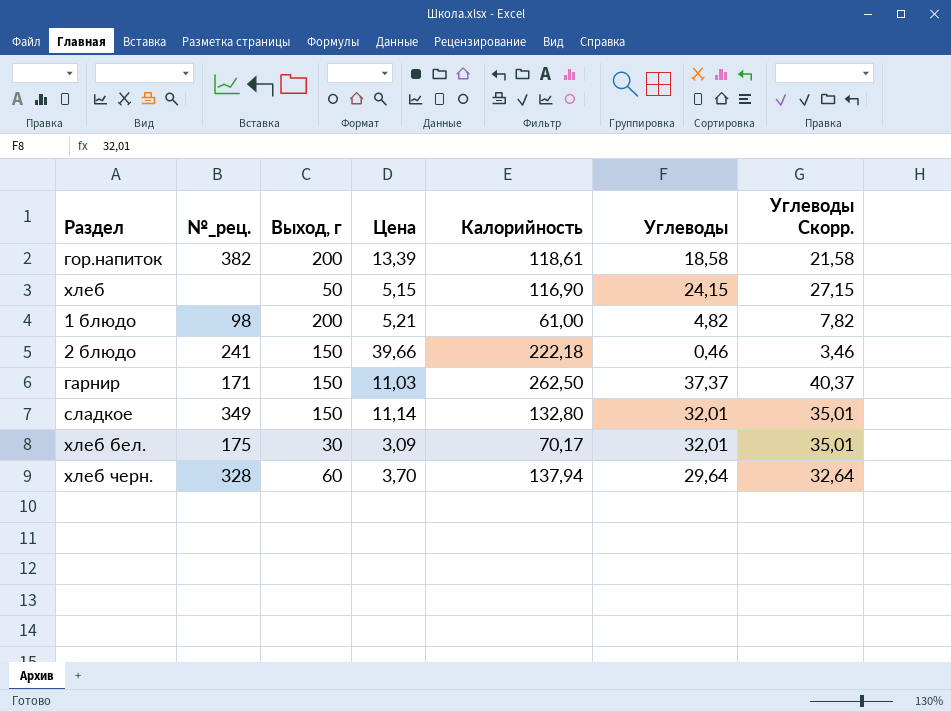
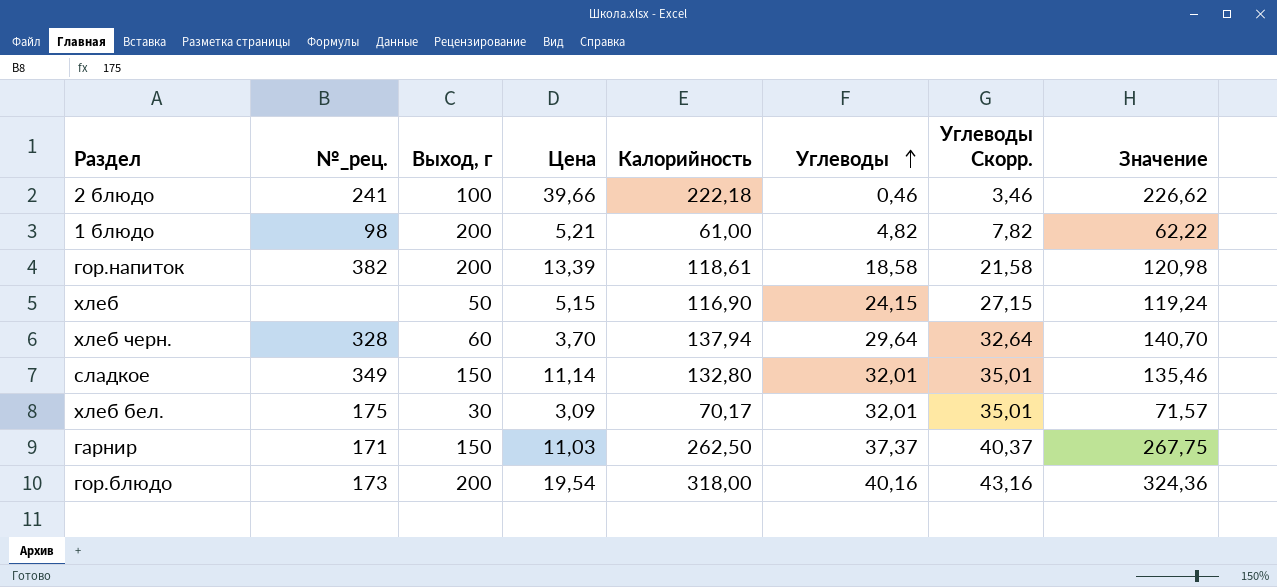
row order: none -> Углеводы ascending
column Значение | formula: none -> [Калорийность] * 1,02
2 блюдо | Выход, г: 150 -> 100
row гор.блюдо: none -> 173 | 200 | 19,54 | 318,00 | 40,16 | 43,16 | 324,36

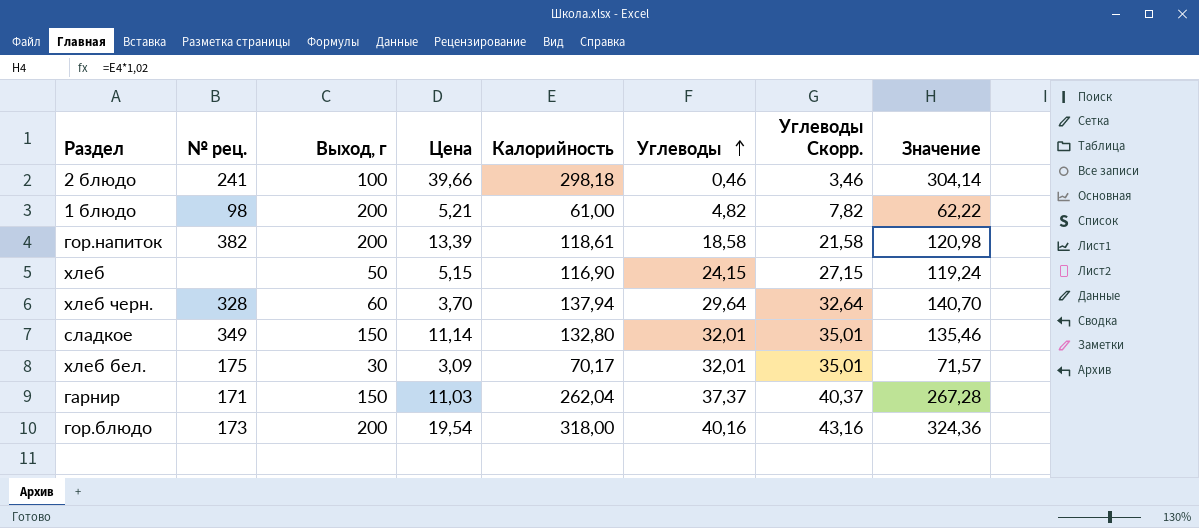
column name: №_рец. -> № рец.
2 блюдо | Калорийность: 222,18 -> 298,18
2 блюдо | Значение: 226,62 -> 304,14
гарнир | Калорийность: 262,50 -> 262,04
гарнир | Значение: 267,75 -> 267,28

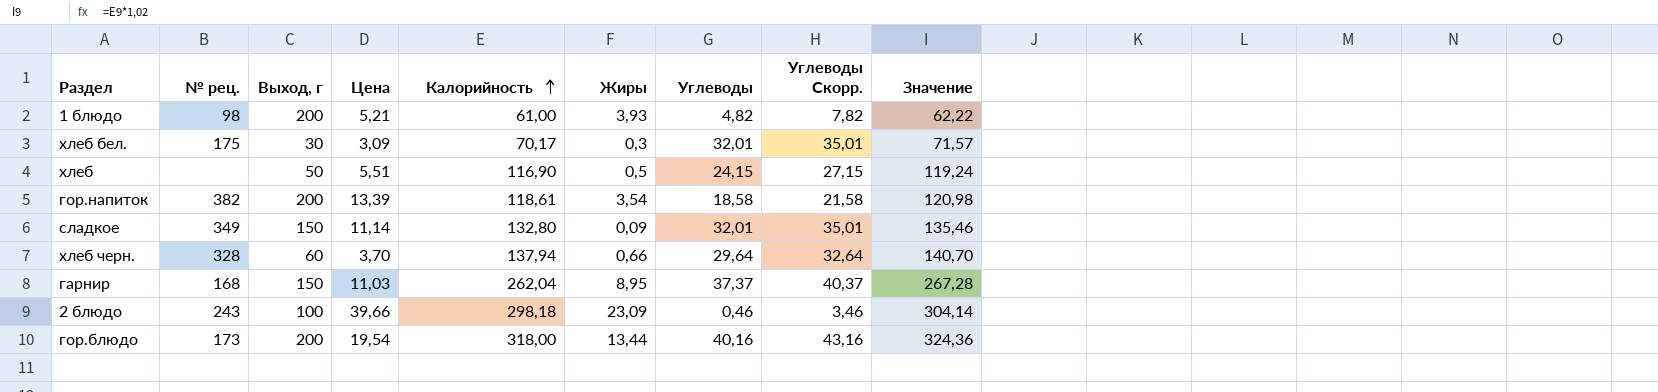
row order: Углеводы ascending -> Калорийность ascending
column Жиры | position: none -> 6
хлеб | Цена: 5,15 -> 5,51
гарнир | № рец.: 171 -> 168
2 блюдо | № рец.: 241 -> 243

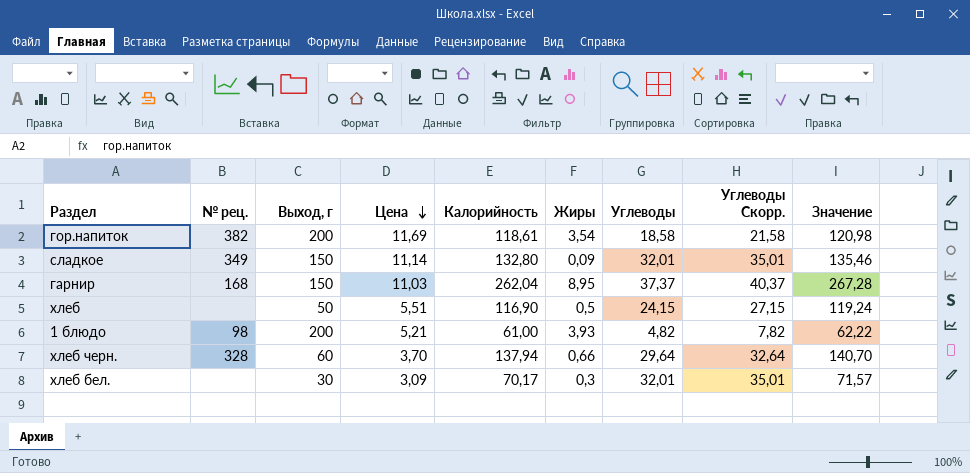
row order: Калорийность ascending -> Цена descending
row 2 блюдо: 243 | 100 | 39,66 | 298,18 | 23,09 | 0,46 | 3,46 | 304,14 -> none
row гор.блюдо: 173 | 200 | 19,54 | 318,00 | 13,44 | 40,16 | 43,16 | 324,36 -> none
гор.напиток | Цена: 13,39 -> 11,69
хлеб бел. | № рец.: 175 -> none

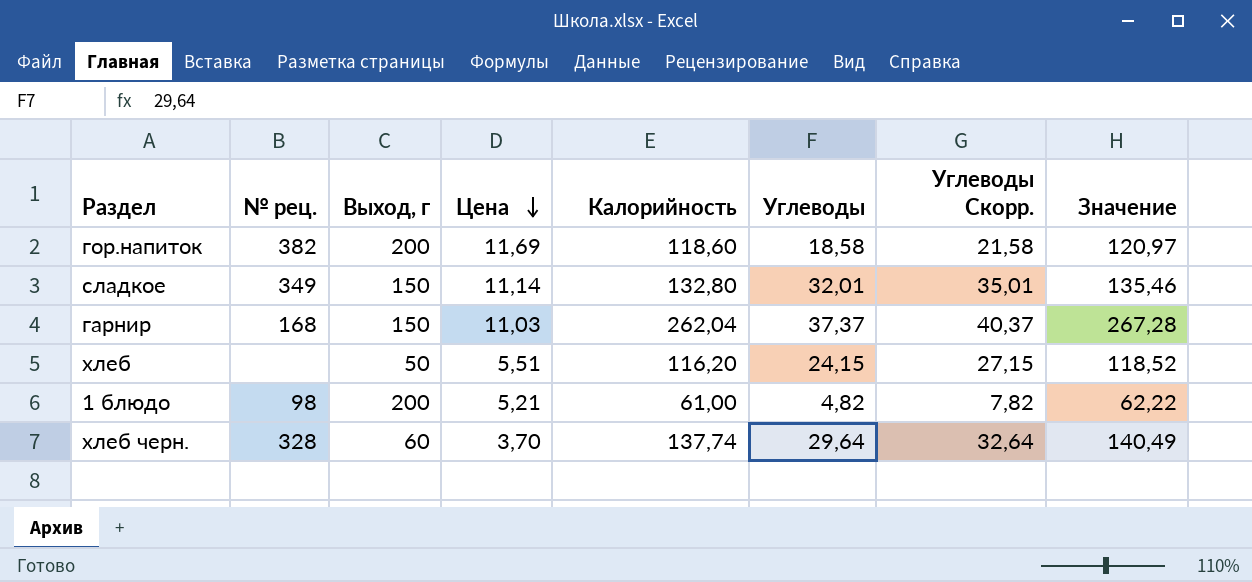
column Жиры | position: 6 -> none
row хлеб бел.: none | 30 | 3,09 | 70,17 | 0,3 | 32,01 | 35,01 | 71,57 -> none
гор.напиток | Калорийность: 118,61 -> 118,60
гор.напиток | Значение: 120,98 -> 120,97
хлеб | Калорийность: 116,90 -> 116,20
хлеб | Значение: 119,24 -> 118,52
хлеб черн. | Калорийность: 137,94 -> 137,74
хлеб черн. | Значение: 140,70 -> 140,49

